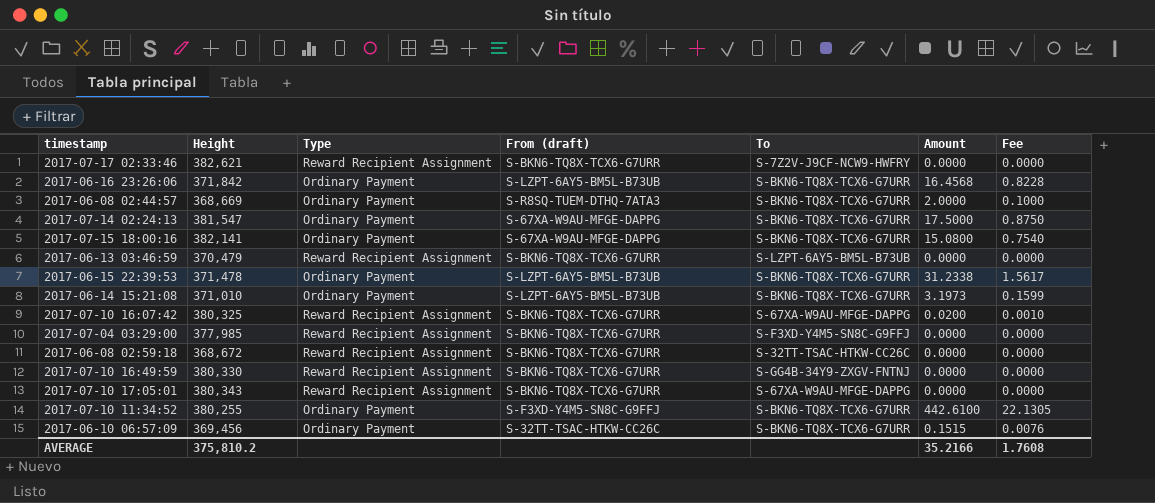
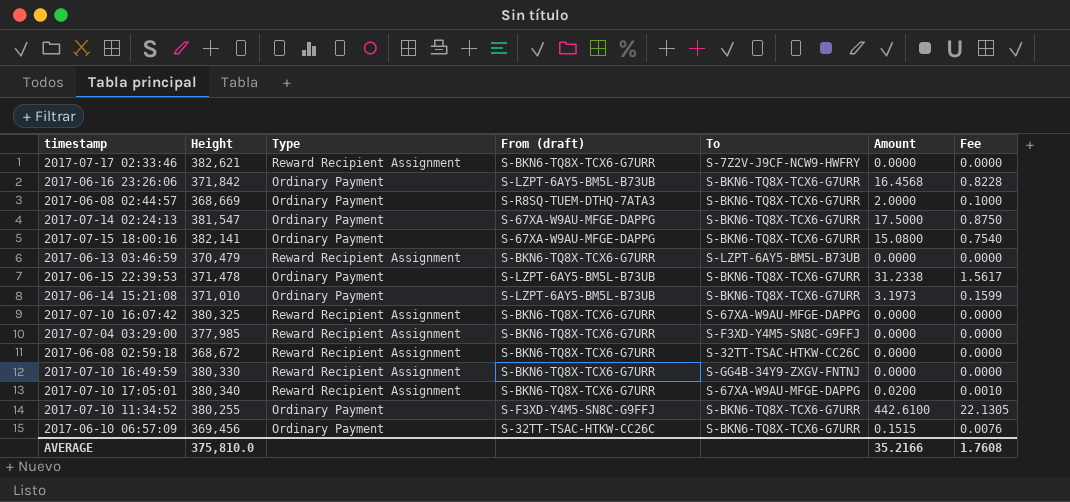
2017-07-10 16:07:42 | Amount: 0.0200 -> 0.0000
2017-07-10 16:07:42 | Fee: 0.0010 -> 0.0000
2017-07-10 17:05:01 | Height: 380,343 -> 380,340
2017-07-10 17:05:01 | Amount: 0.0000 -> 0.0200
2017-07-10 17:05:01 | Fee: 0.0000 -> 0.0010
AVERAGE | Height: 375,810.2 -> 375,810.0

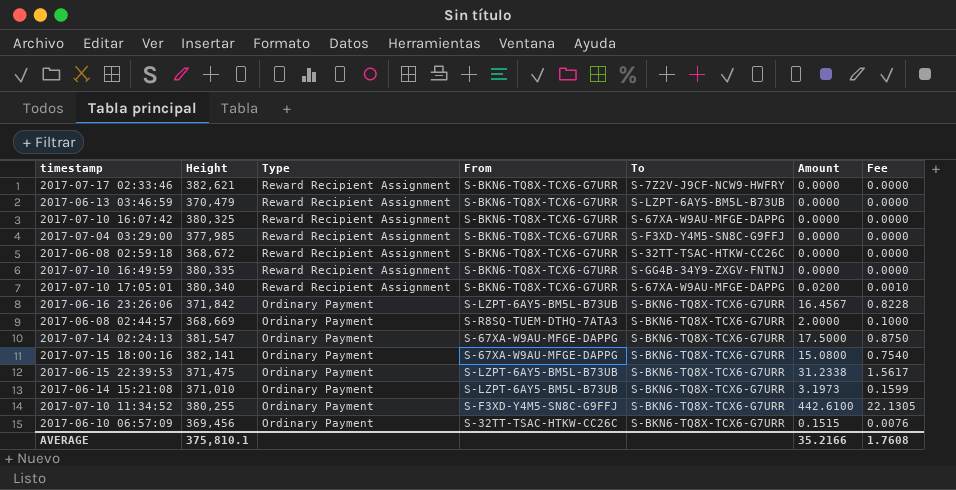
row order: none -> Type descending
column name: From (draft) -> From
2017-07-10 16:49:59 | Height: 380,330 -> 380,335
2017-06-16 23:26:06 | Amount: 16.4568 -> 16.4567
2017-06-15 22:39:53 | Height: 371,478 -> 371,475
AVERAGE | Height: 375,810.0 -> 375,810.1

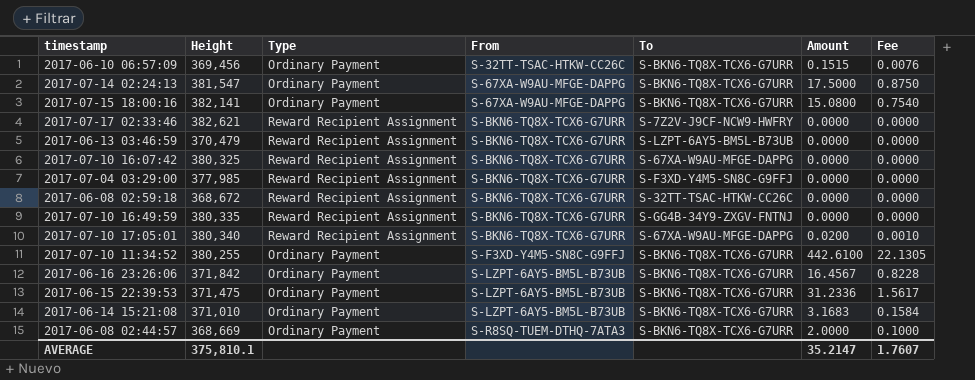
row order: Type descending -> From ascending
2017-06-15 22:39:53 | Amount: 31.2338 -> 31.2336
2017-06-14 15:21:08 | Amount: 3.1973 -> 3.1683
2017-06-14 15:21:08 | Fee: 0.1599 -> 0.1584
AVERAGE | Amount: 35.2166 -> 35.2147
AVERAGE | Fee: 1.7608 -> 1.7607

